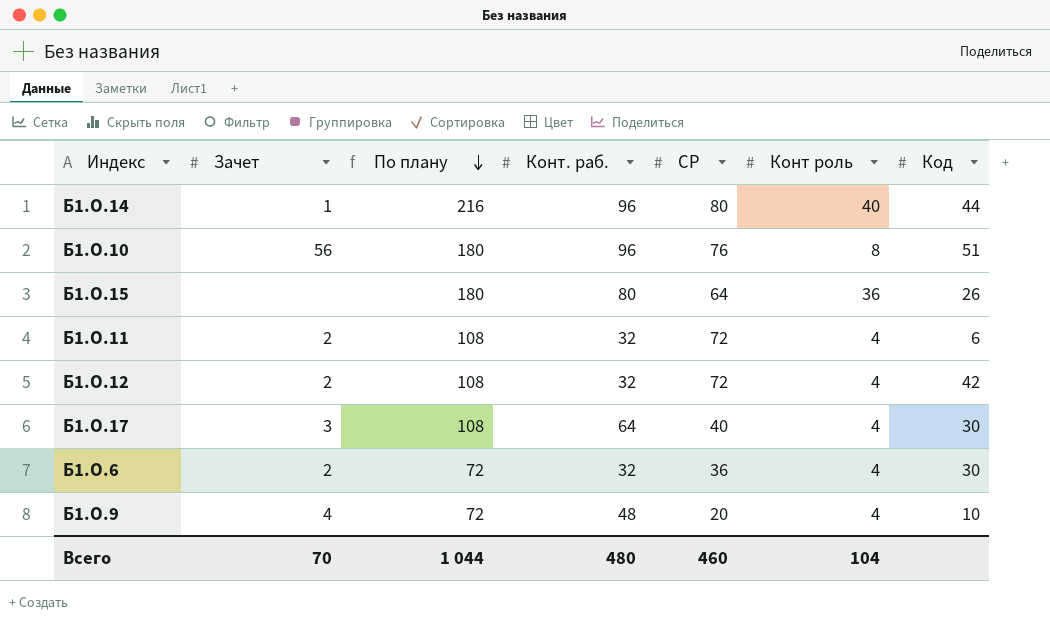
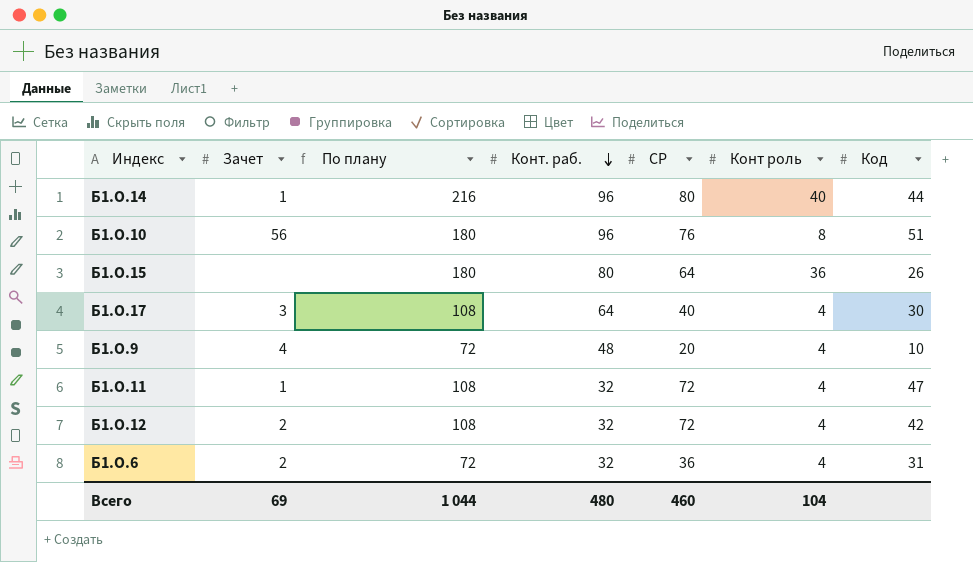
row order: По плану descending -> Конт. раб. descending
Б1.О.11 | Зачет: 2 -> 1
Б1.О.11 | Код: 6 -> 47
Б1.О.6 | Код: 30 -> 31
Всего | Зачет: 70 -> 69

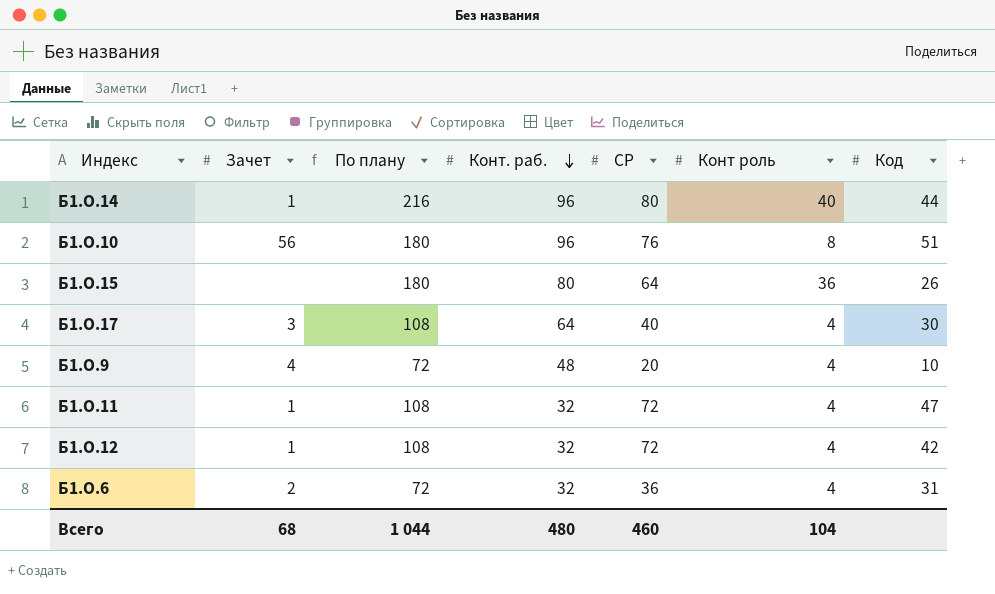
Б1.О.12 | Зачет: 2 -> 1
Всего | Зачет: 69 -> 68

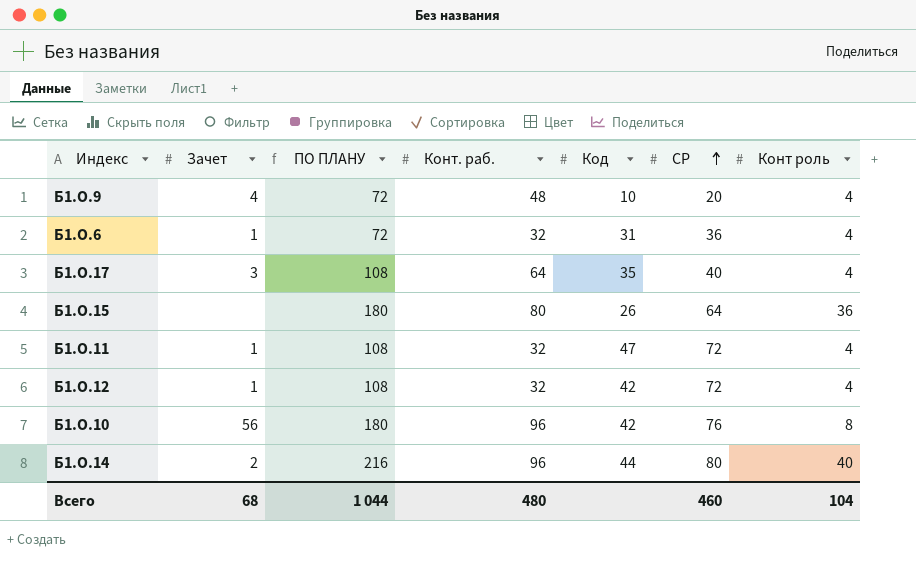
row order: Конт. раб. descending -> СР ascending
column name: По плану -> ПО ПЛАНУ
column Код | position: 7 -> 5
Б1.О.6 | Зачет: 2 -> 1
Б1.О.17 | Код: 30 -> 35
Б1.О.10 | Код: 51 -> 42
Б1.О.14 | Зачет: 1 -> 2

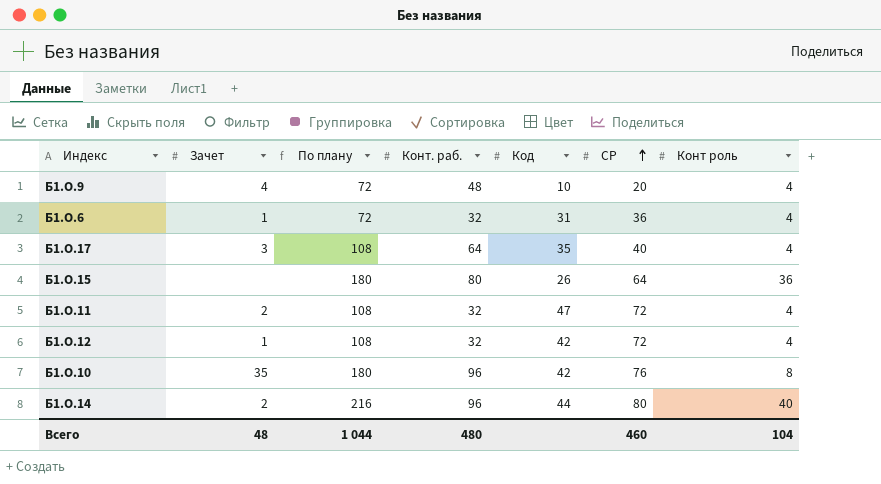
column name: ПО ПЛАНУ -> По плану
Б1.О.11 | Зачет: 1 -> 2
Б1.О.10 | Зачет: 56 -> 35
Всего | Зачет: 68 -> 48

